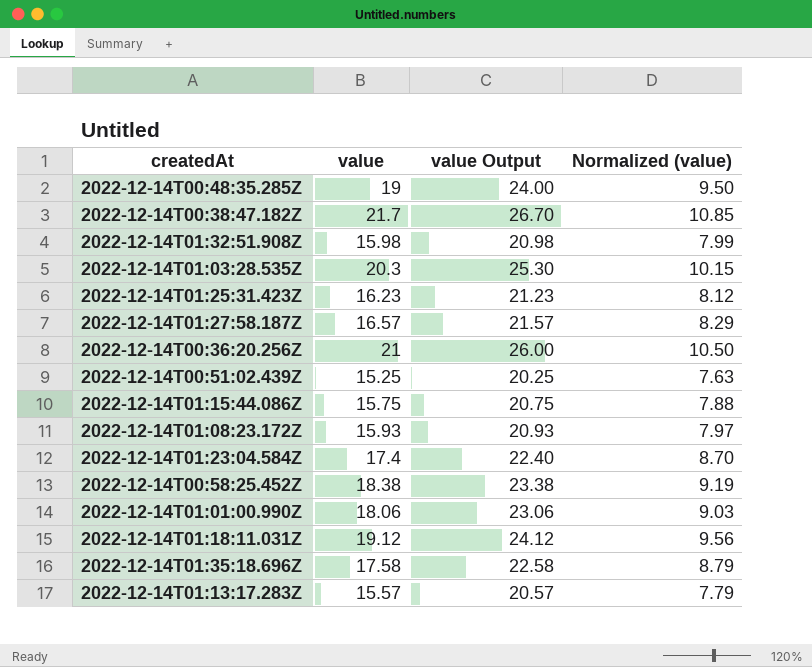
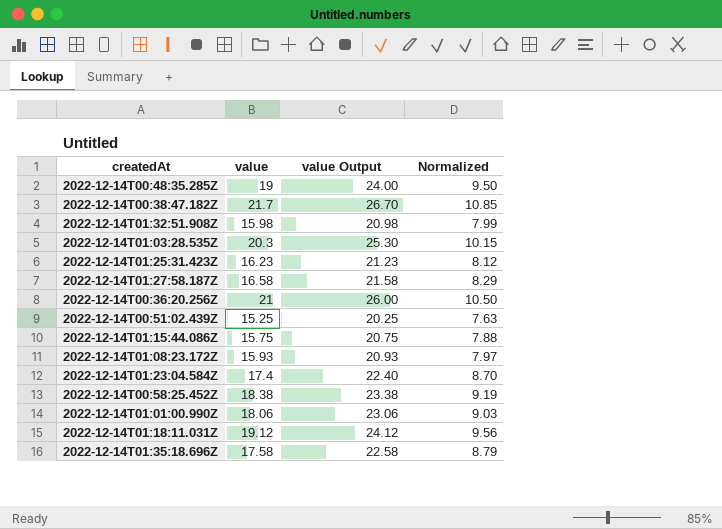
column name: Normalized (value) -> Normalized
row 2022-12-14T01:13:17.283Z: 15.57 | 20.57 | 7.79 -> none
2022-12-14T01:27:58.187Z | value: 16.57 -> 16.58
2022-12-14T01:27:58.187Z | value Output: 21.57 -> 21.58

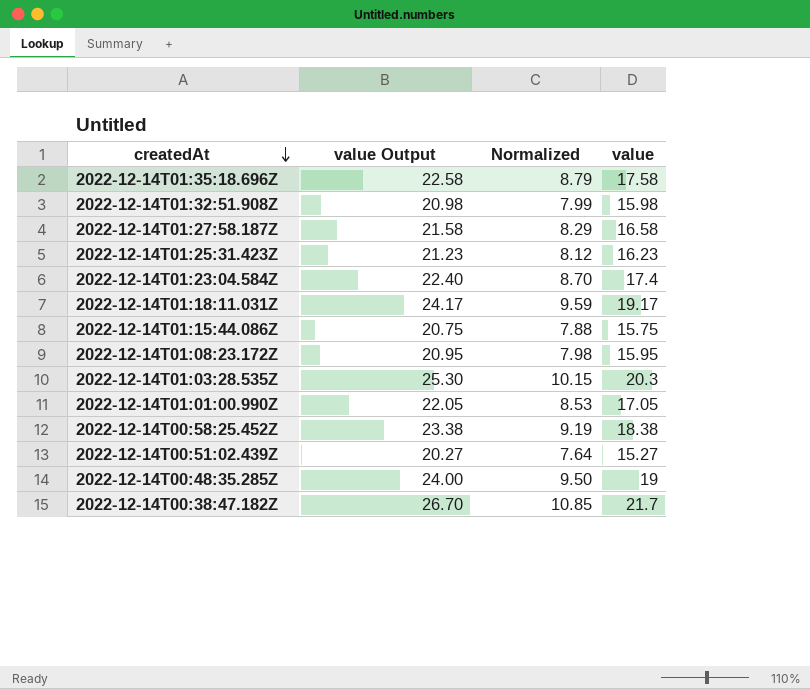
row order: none -> createdAt descending
column value | position: 2 -> 4
row 2022-12-14T00:36:20.256Z: 21 | 26.00 | 10.50 -> none
2022-12-14T01:18:11.031Z | value Output: 24.12 -> 24.17
2022-12-14T01:18:11.031Z | Normalized: 9.56 -> 9.59
2022-12-14T01:18:11.031Z | value: 19.12 -> 19.17
2022-12-14T01:08:23.172Z | value Output: 20.93 -> 20.95
2022-12-14T01:08:23.172Z | Normalized: 7.97 -> 7.98
2022-12-14T01:08:23.172Z | value: 15.93 -> 15.95
2022-12-14T01:01:00.990Z | value Output: 23.06 -> 22.05
2022-12-14T01:01:00.990Z | Normalized: 9.03 -> 8.53
2022-12-14T01:01:00.990Z | value: 18.06 -> 17.05
2022-12-14T00:51:02.439Z | value Output: 20.25 -> 20.27
2022-12-14T00:51:02.439Z | Normalized: 7.63 -> 7.64
2022-12-14T00:51:02.439Z | value: 15.25 -> 15.27

